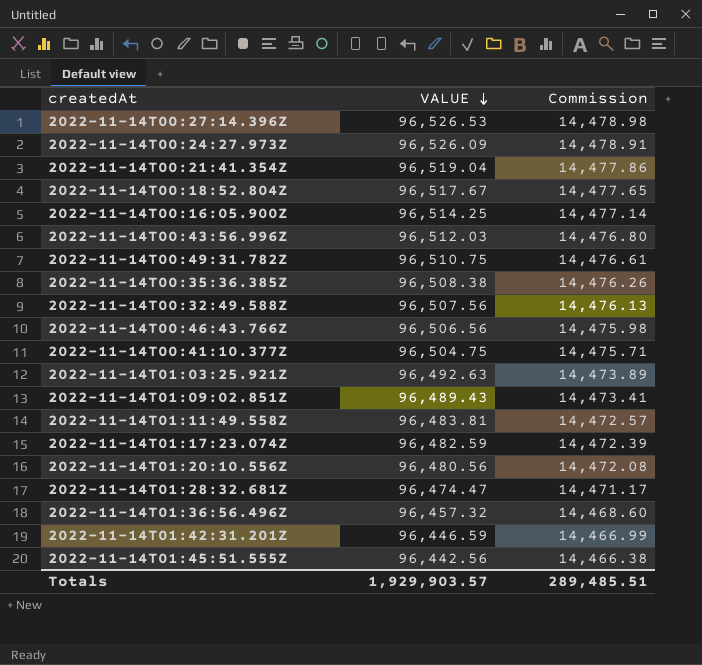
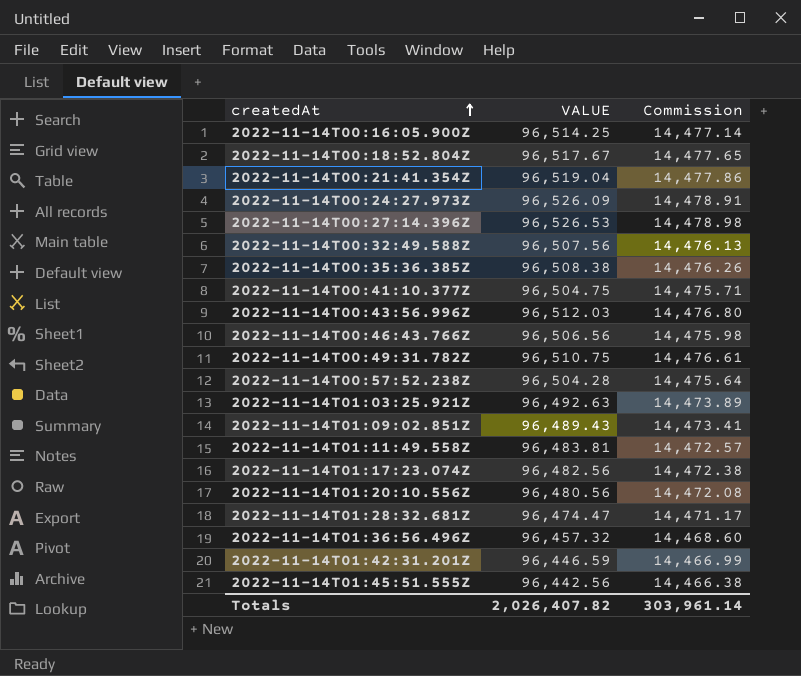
row order: VALUE descending -> createdAt ascending
row 2022-11-14T00:57:52.238Z: none -> 96,504.28 | 14,475.64
2022-11-14T01:17:23.074Z | VALUE: 96,482.59 -> 96,482.56
2022-11-14T01:17:23.074Z | Commission: 14,472.39 -> 14,472.38
Totals | VALUE: 1,929,903.57 -> 2,026,407.82
Totals | Commission: 289,485.51 -> 303,961.14

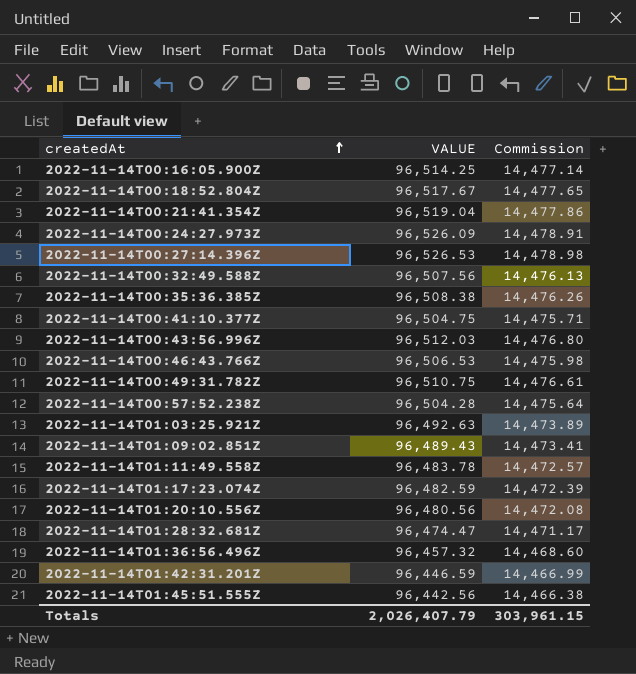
2022-11-14T00:46:43.766Z | VALUE: 96,506.56 -> 96,506.53
2022-11-14T01:11:49.558Z | VALUE: 96,483.81 -> 96,483.78
2022-11-14T01:17:23.074Z | VALUE: 96,482.56 -> 96,482.59
2022-11-14T01:17:23.074Z | Commission: 14,472.38 -> 14,472.39
Totals | VALUE: 2,026,407.82 -> 2,026,407.79
Totals | Commission: 303,961.14 -> 303,961.15

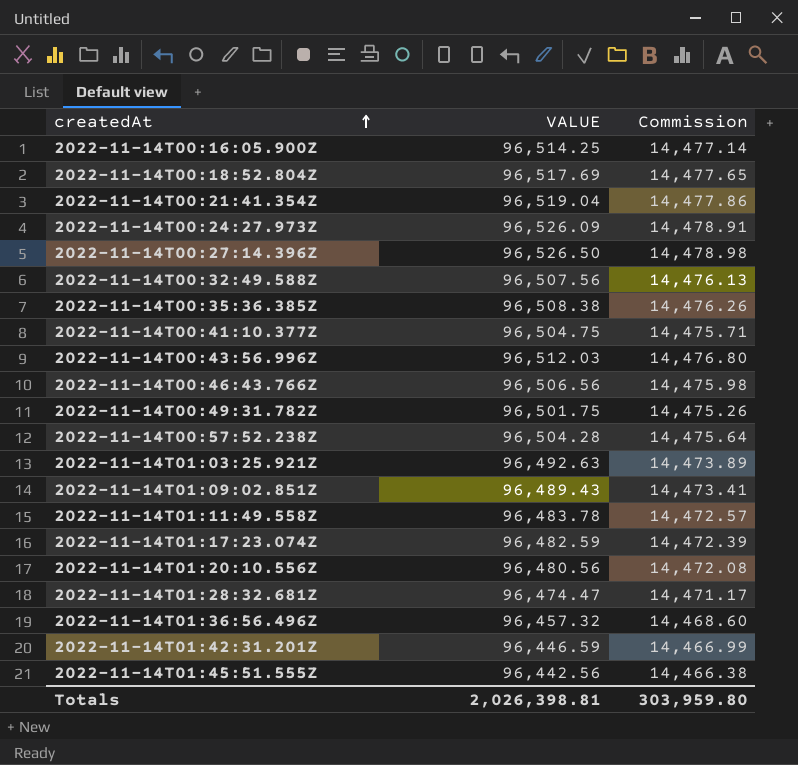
2022-11-14T00:18:52.804Z | VALUE: 96,517.67 -> 96,517.69
2022-11-14T00:27:14.396Z | VALUE: 96,526.53 -> 96,526.50
2022-11-14T00:46:43.766Z | VALUE: 96,506.53 -> 96,506.56
2022-11-14T00:49:31.782Z | VALUE: 96,510.75 -> 96,501.75
2022-11-14T00:49:31.782Z | Commission: 14,476.61 -> 14,475.26
Totals | VALUE: 2,026,407.79 -> 2,026,398.81
Totals | Commission: 303,961.15 -> 303,959.80

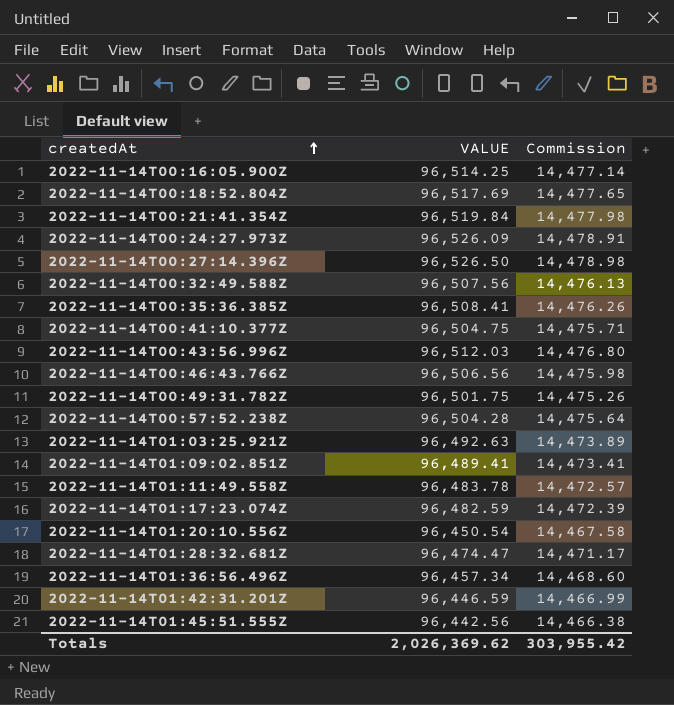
2022-11-14T00:21:41.354Z | VALUE: 96,519.04 -> 96,519.84
2022-11-14T00:21:41.354Z | Commission: 14,477.86 -> 14,477.98
2022-11-14T00:35:36.385Z | VALUE: 96,508.38 -> 96,508.41
2022-11-14T01:09:02.851Z | VALUE: 96,489.43 -> 96,489.41
2022-11-14T01:20:10.556Z | VALUE: 96,480.56 -> 96,450.54
2022-11-14T01:20:10.556Z | Commission: 14,472.08 -> 14,467.58
2022-11-14T01:36:56.496Z | VALUE: 96,457.32 -> 96,457.34
Totals | VALUE: 2,026,398.81 -> 2,026,369.62
Totals | Commission: 303,959.80 -> 303,955.42

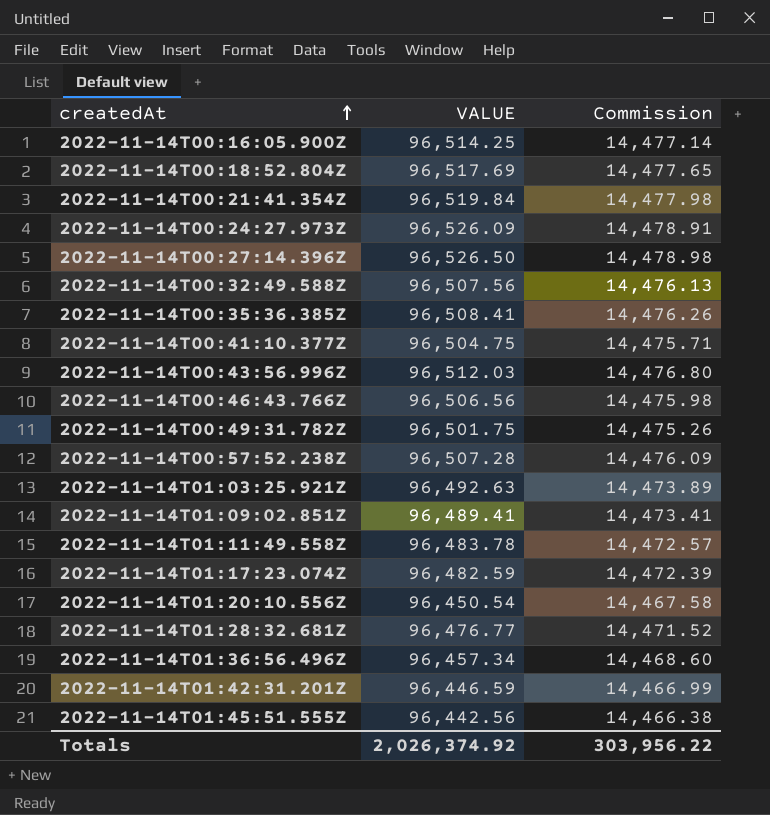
2022-11-14T00:57:52.238Z | VALUE: 96,504.28 -> 96,507.28
2022-11-14T00:57:52.238Z | Commission: 14,475.64 -> 14,476.09
2022-11-14T01:28:32.681Z | VALUE: 96,474.47 -> 96,476.77
2022-11-14T01:28:32.681Z | Commission: 14,471.17 -> 14,471.52
Totals | VALUE: 2,026,369.62 -> 2,026,374.92
Totals | Commission: 303,955.42 -> 303,956.22

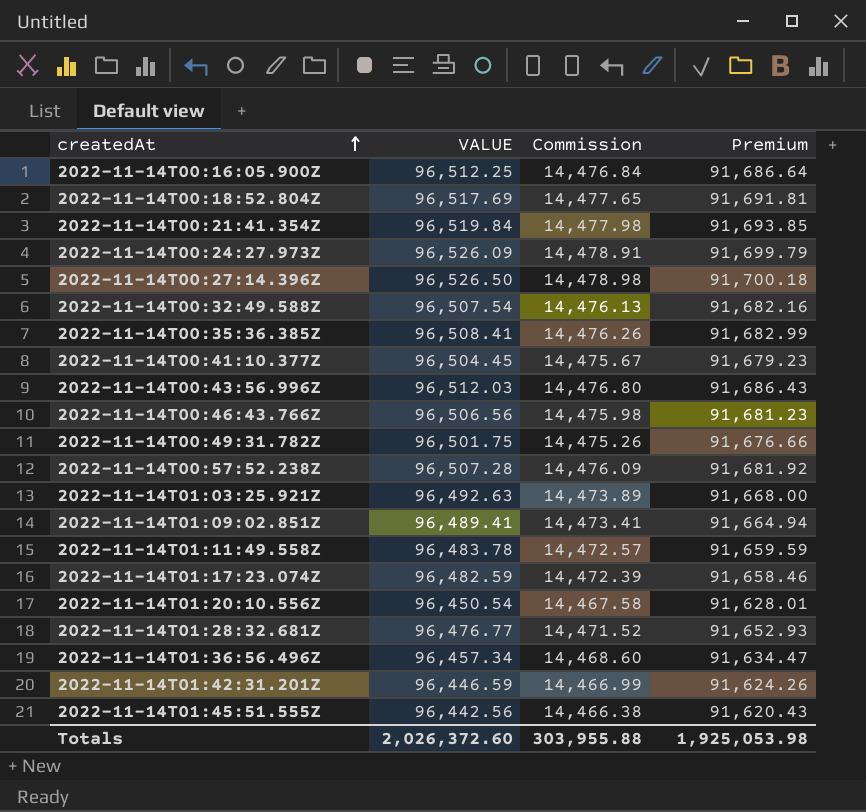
column Premium | formula: none -> [VALUE] * 0.95
2022-11-14T00:16:05.900Z | VALUE: 96,514.25 -> 96,512.25
2022-11-14T00:16:05.900Z | Commission: 14,477.14 -> 14,476.84
2022-11-14T00:32:49.588Z | VALUE: 96,507.56 -> 96,507.54
2022-11-14T00:41:10.377Z | VALUE: 96,504.75 -> 96,504.45
2022-11-14T00:41:10.377Z | Commission: 14,475.71 -> 14,475.67
Totals | VALUE: 2,026,374.92 -> 2,026,372.60
Totals | Commission: 303,956.22 -> 303,955.88

